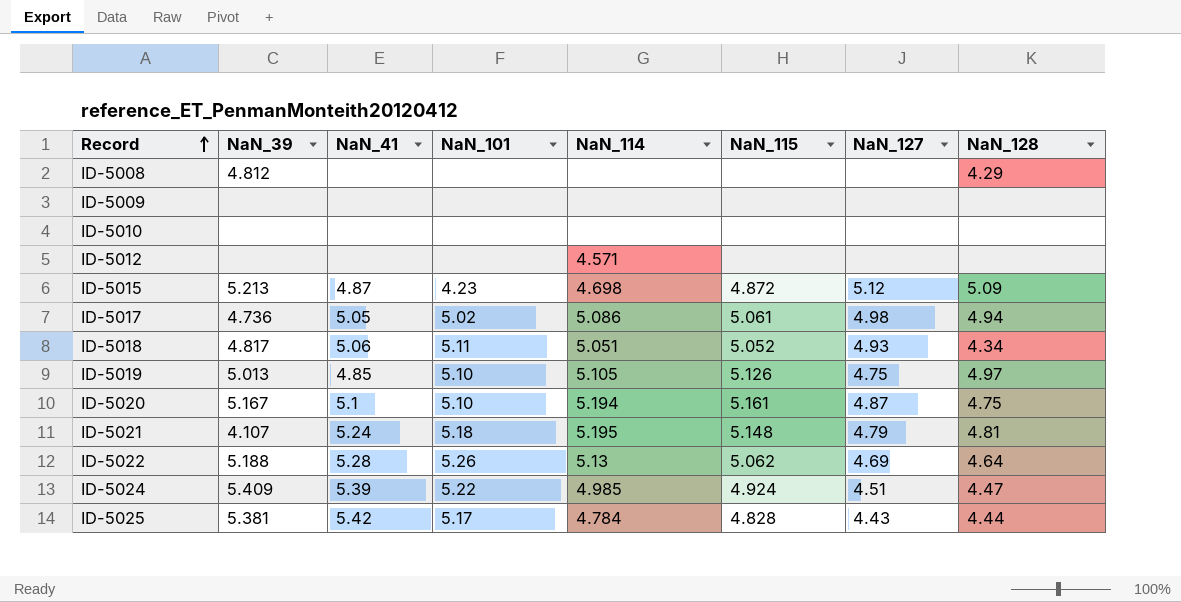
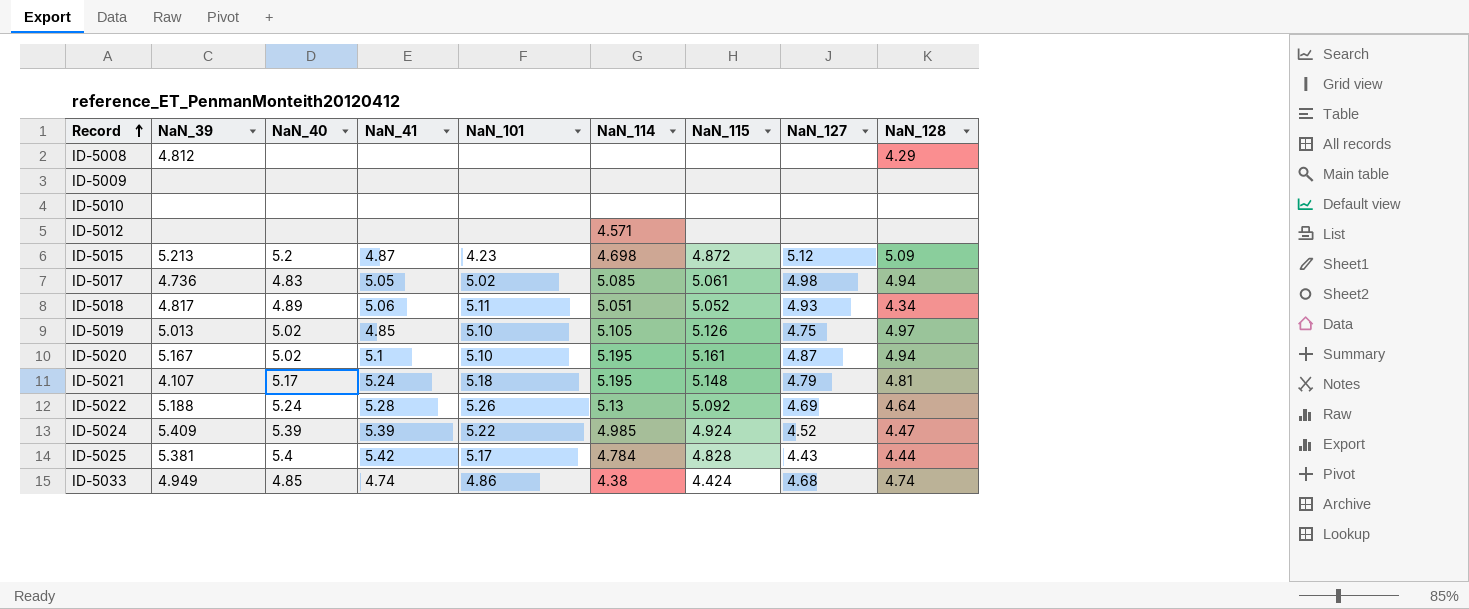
column NaN_40 | position: none -> 3
ID-5017 | NaN_114: 5.086 -> 5.085
ID-5020 | NaN_114: 5.194 -> 5.195
ID-5020 | NaN_128: 4.75 -> 4.94
ID-5022 | NaN_115: 5.062 -> 5.092
ID-5024 | NaN_127: 4.51 -> 4.52
row ID-5033: none -> 4.949 | 4.85 | 4.74 | 4.86 | 4.38 | 4.424 | 4.68 | 4.74

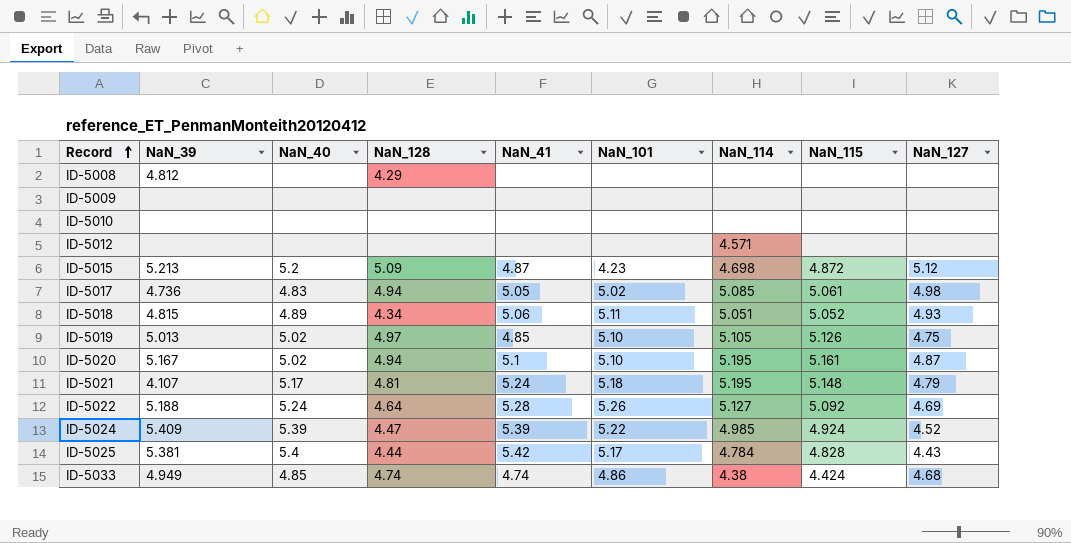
column NaN_128 | position: 9 -> 4
ID-5018 | NaN_39: 4.817 -> 4.815
ID-5022 | NaN_114: 5.13 -> 5.127

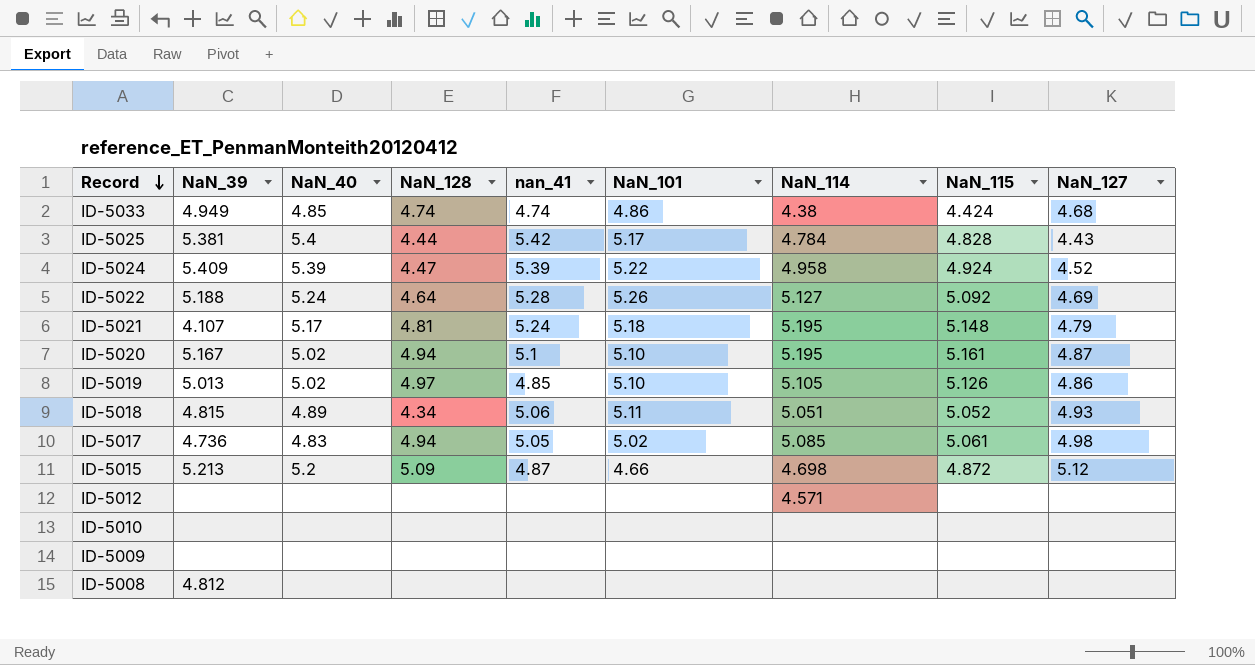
row order: Record ascending -> Record descending
column name: NaN_41 -> nan_41
ID-5024 | NaN_114: 4.985 -> 4.958
ID-5019 | NaN_127: 4.75 -> 4.86
ID-5015 | NaN_101: 4.23 -> 4.66
ID-5008 | NaN_128: 4.29 -> none

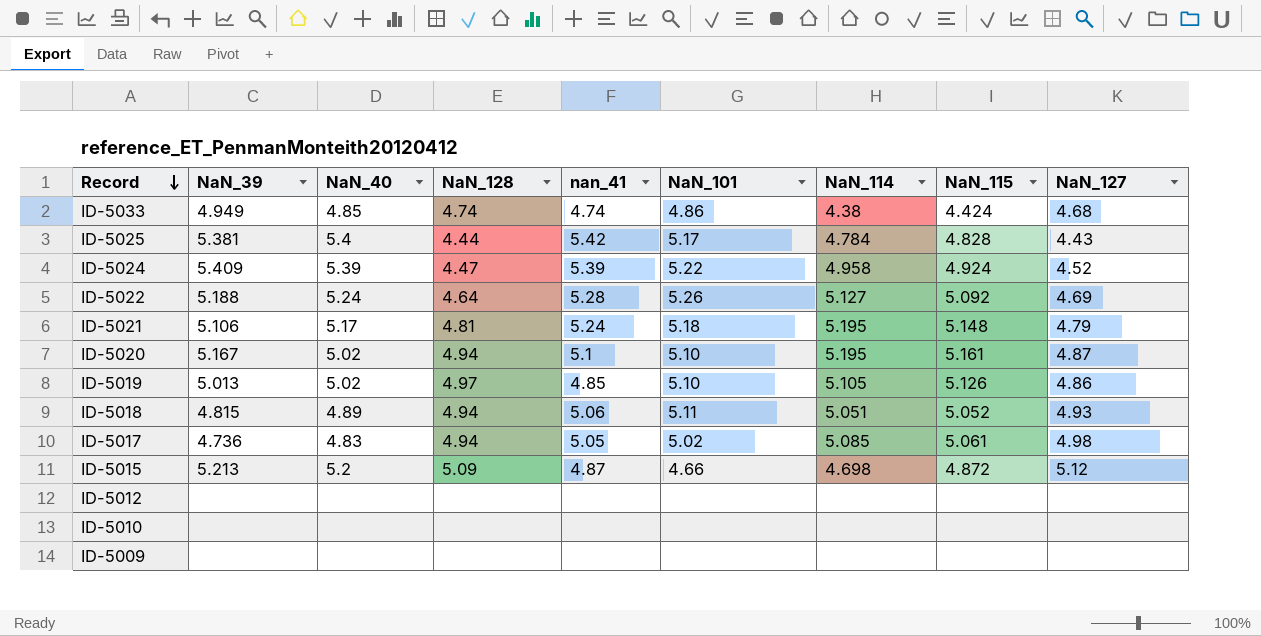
row ID-5008: 4.812 | none | none | none | none | none | none | none -> none
ID-5021 | NaN_39: 4.107 -> 5.106
ID-5018 | NaN_128: 4.34 -> 4.94
ID-5012 | NaN_114: 4.571 -> none

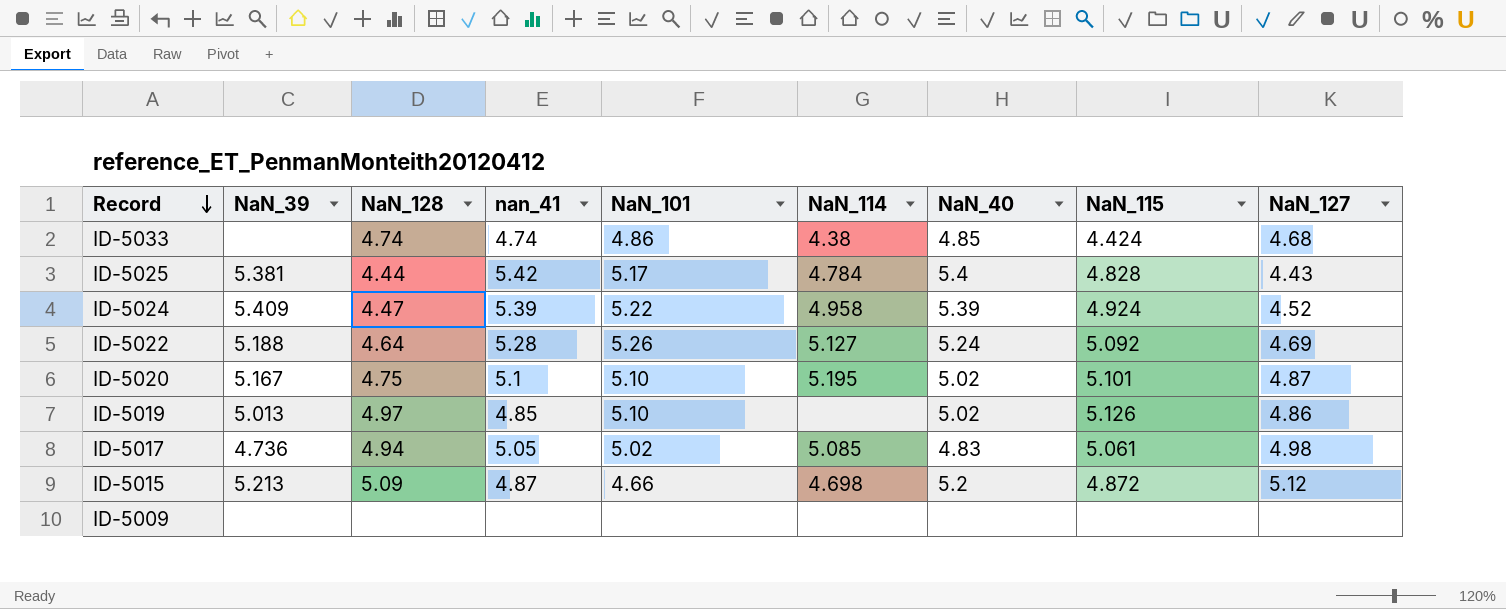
column NaN_40 | position: 3 -> 7
row ID-5021: 5.106 | 5.17 | 4.81 | 5.24 | 5.18 | 5.195 | 5.148 | 4.79 -> none
row ID-5018: 4.815 | 4.89 | 4.94 | 5.06 | 5.11 | 5.051 | 5.052 | 4.93 -> none
row ID-5012: none | none | none | none | none | none | none | none -> none
row ID-5010: none | none | none | none | none | none | none | none -> none
ID-5033 | NaN_39: 4.949 -> none
ID-5020 | NaN_128: 4.94 -> 4.75
ID-5020 | NaN_115: 5.161 -> 5.101
ID-5019 | NaN_114: 5.105 -> none

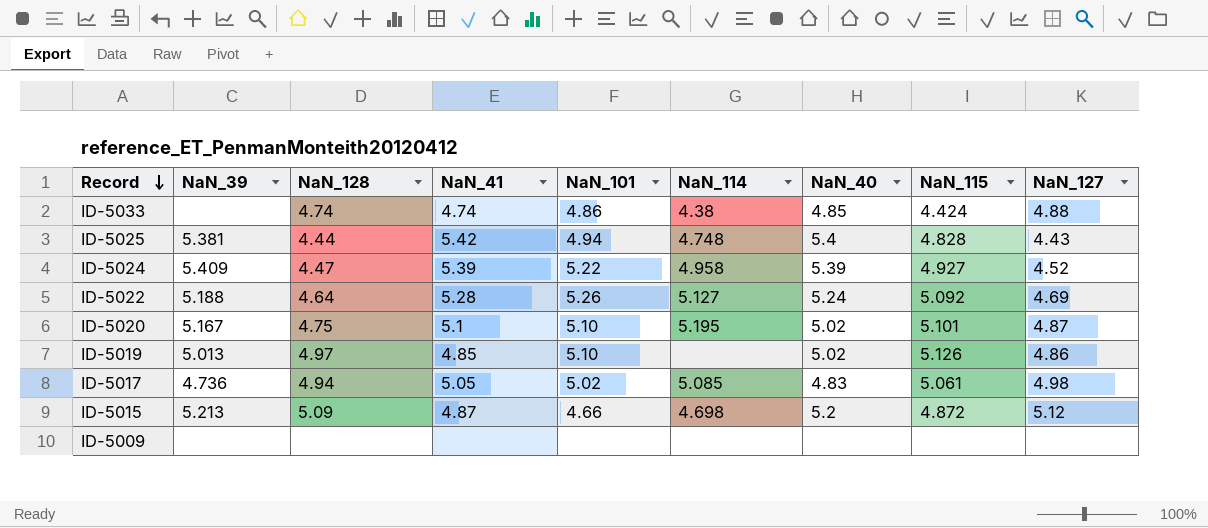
column name: nan_41 -> NaN_41
ID-5033 | NaN_127: 4.68 -> 4.88
ID-5025 | NaN_101: 5.17 -> 4.94
ID-5025 | NaN_114: 4.784 -> 4.748
ID-5024 | NaN_115: 4.924 -> 4.927

